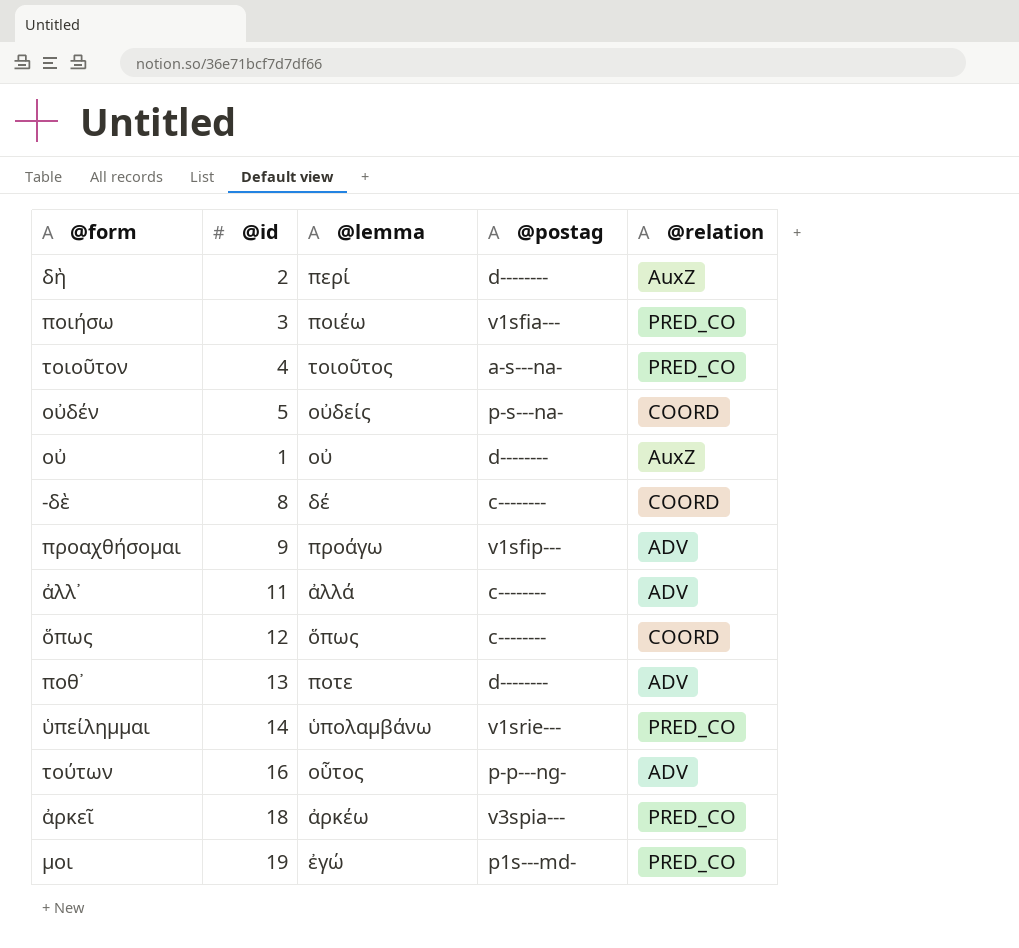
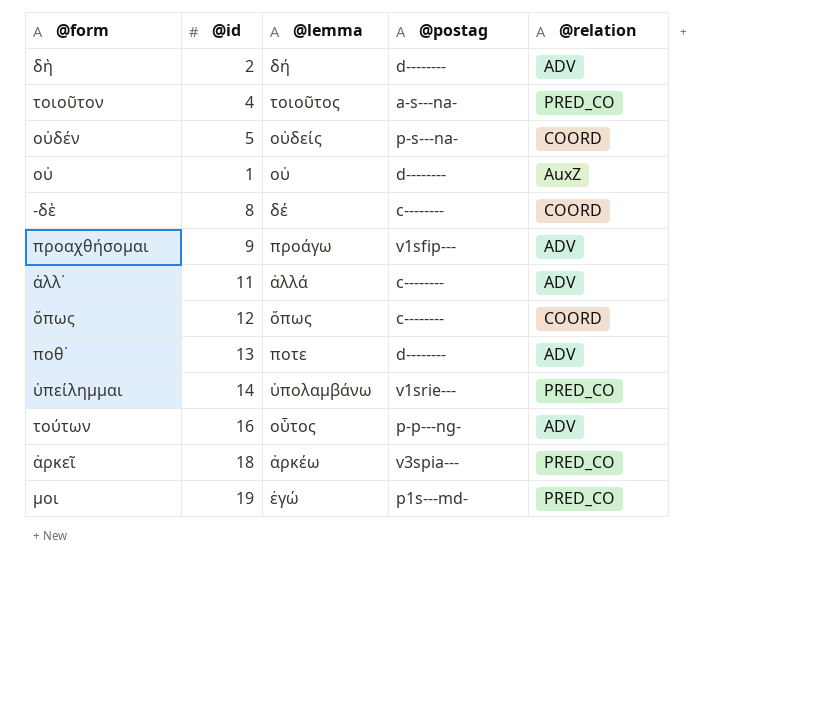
row ποιήσω: 3 | ποιέω | v1sfia--- | PRED_CO -> none
δὴ | @lemma: περί -> δή
δὴ | @relation: AuxZ -> ADV

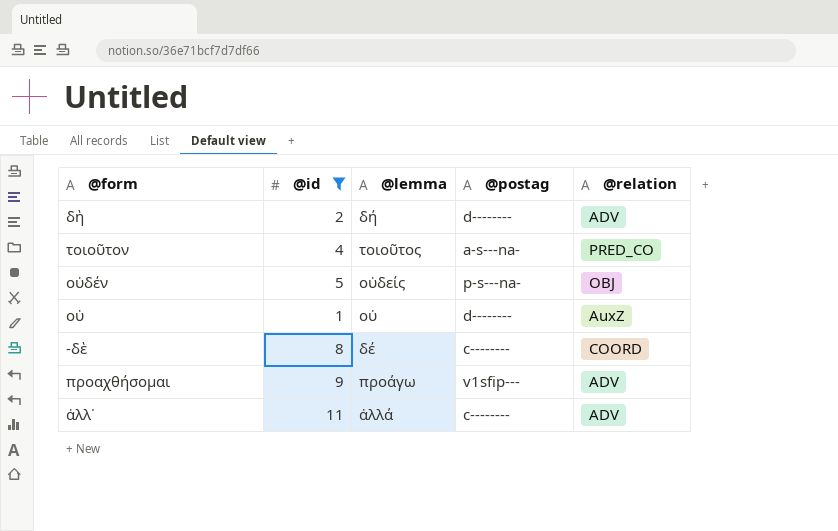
filter: none -> @id <= 11
οὐδέν | @relation: COORD -> OBJ

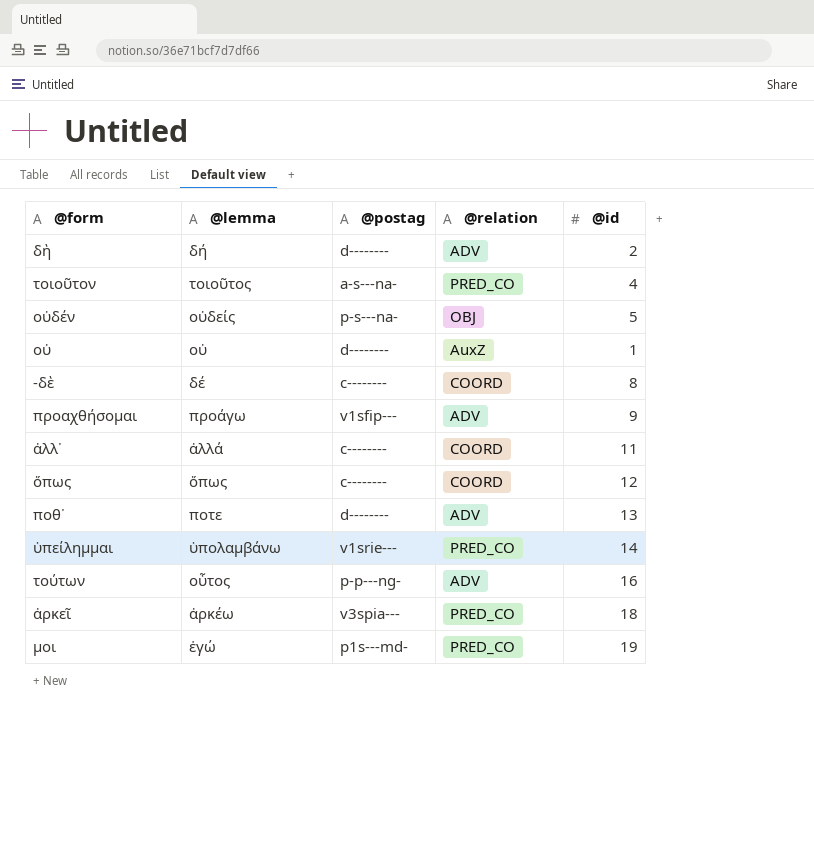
filter: @id <= 11 -> none
column @id | position: 2 -> 5
ἀλλ᾽ | @relation: ADV -> COORD

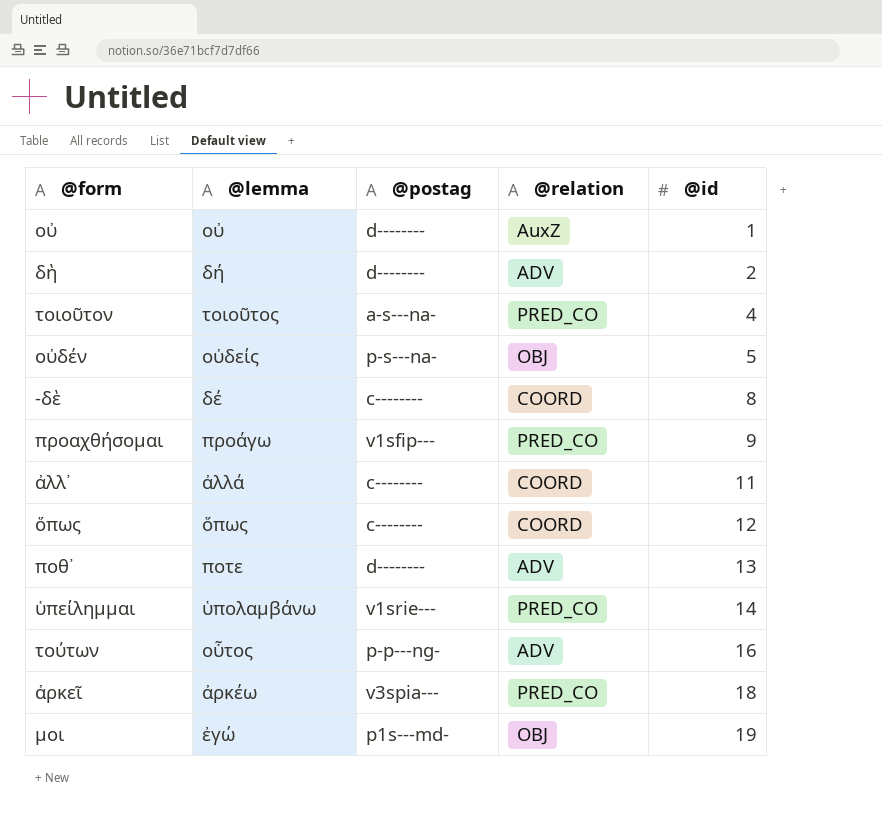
row order: none -> @id ascending
προαχθήσομαι | @relation: ADV -> PRED_CO
μοι | @relation: PRED_CO -> OBJ

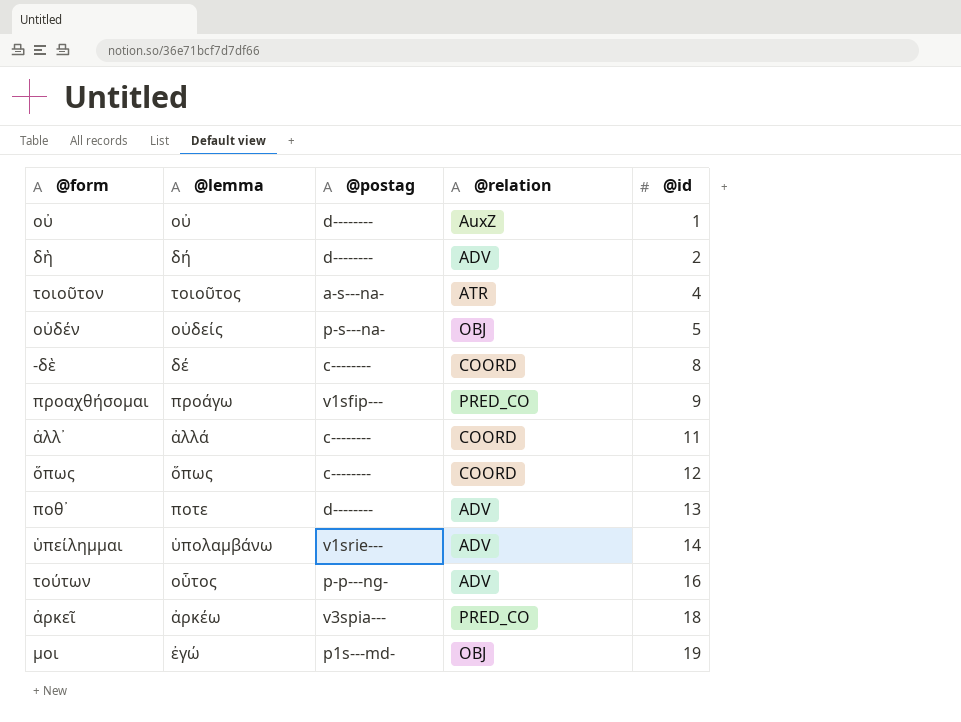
τοιοῦτον | @relation: PRED_CO -> ATR
ὑπείλημμαι | @relation: PRED_CO -> ADV

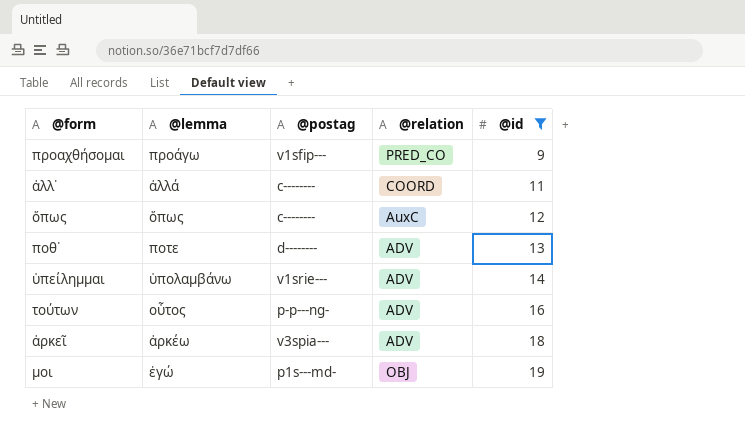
filter: none -> @id >= 9
ὅπως | @relation: COORD -> AuxC
ἀρκεῖ | @relation: PRED_CO -> ADV

